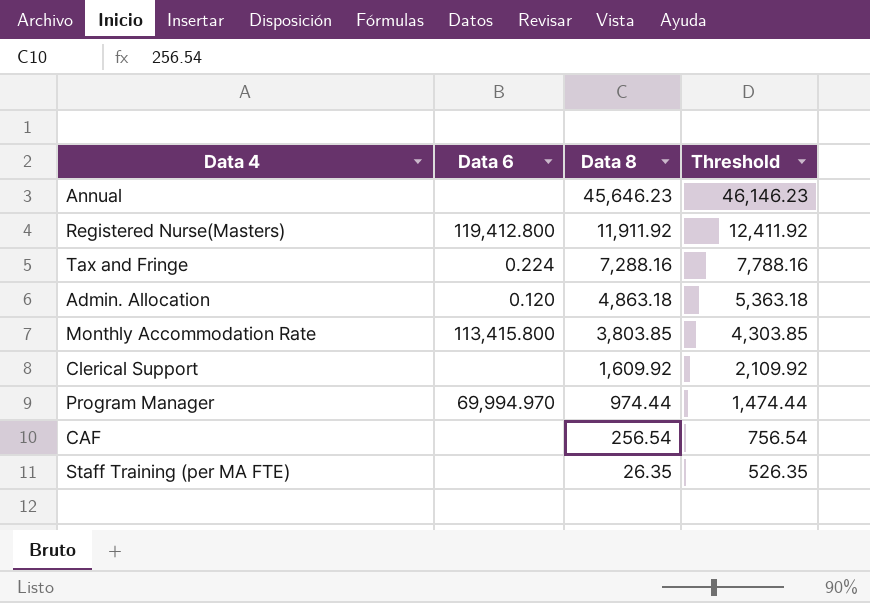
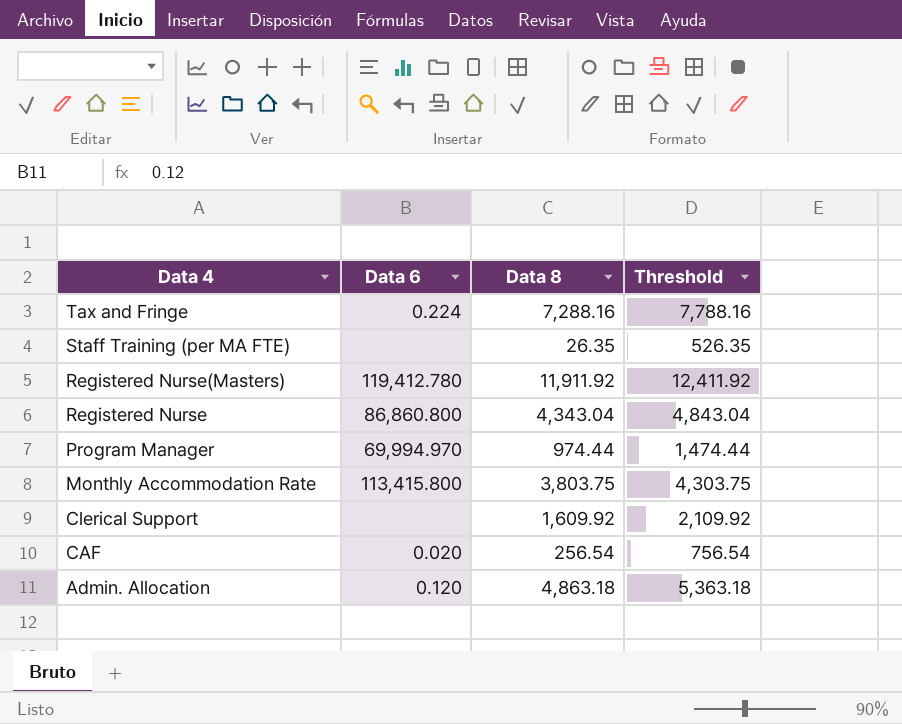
row order: Data 8 descending -> Data 4 descending
row Annual: none | 45,646.23 | 46,146.23 -> none
Registered Nurse(Masters) | Data 6: 119,412.800 -> 119,412.780
row Registered Nurse: none -> 86,860.800 | 4,343.04 | 4,843.04
Monthly Accommodation Rate | Data 8: 3,803.85 -> 3,803.75
Monthly Accommodation Rate | Threshold: 4,303.85 -> 4,303.75
CAF | Data 6: none -> 0.020

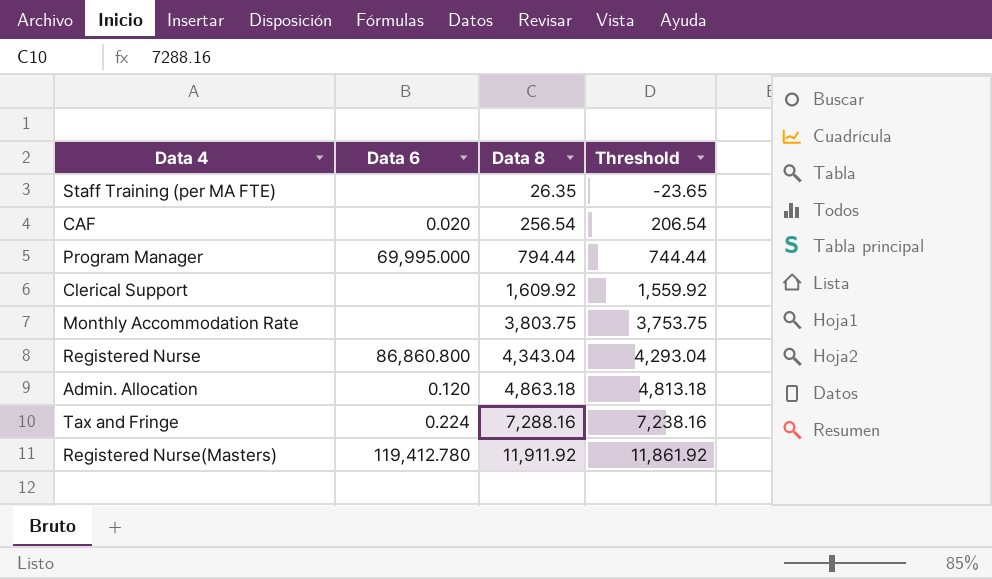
row order: Data 4 descending -> Data 8 ascending
column Threshold | formula: [Data 8] + 500 -> [Data 8] - 50
Program Manager | Data 6: 69,994.970 -> 69,995.000
Program Manager | Data 8: 974.44 -> 794.44
Monthly Accommodation Rate | Data 6: 113,415.800 -> none

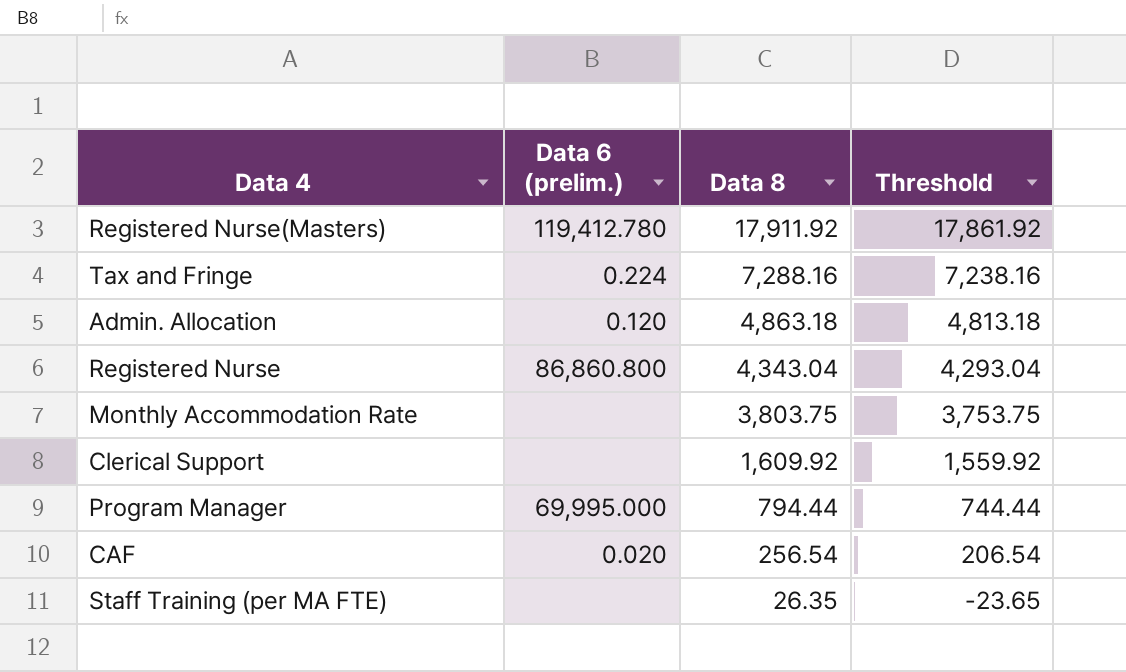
row order: Data 8 ascending -> Data 8 descending
column name: Data 6 -> Data 6 (prelim.)
Registered Nurse(Masters) | Data 8: 11,911.92 -> 17,911.92
Registered Nurse(Masters) | Threshold: 11,861.92 -> 17,861.92

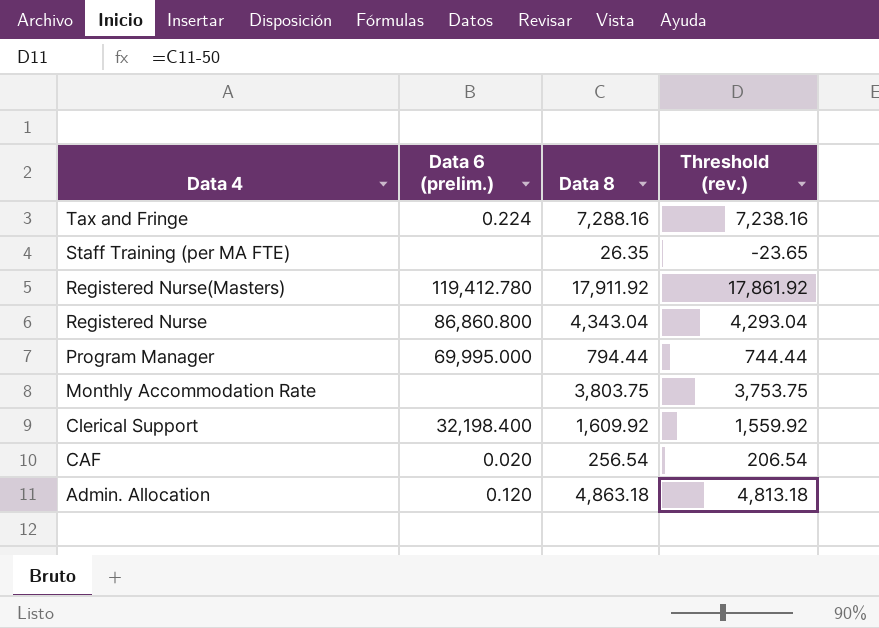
row order: Data 8 descending -> Data 4 descending
column name: Threshold -> Threshold (rev.)
Clerical Support | Data 6 (prelim.): none -> 32,198.400

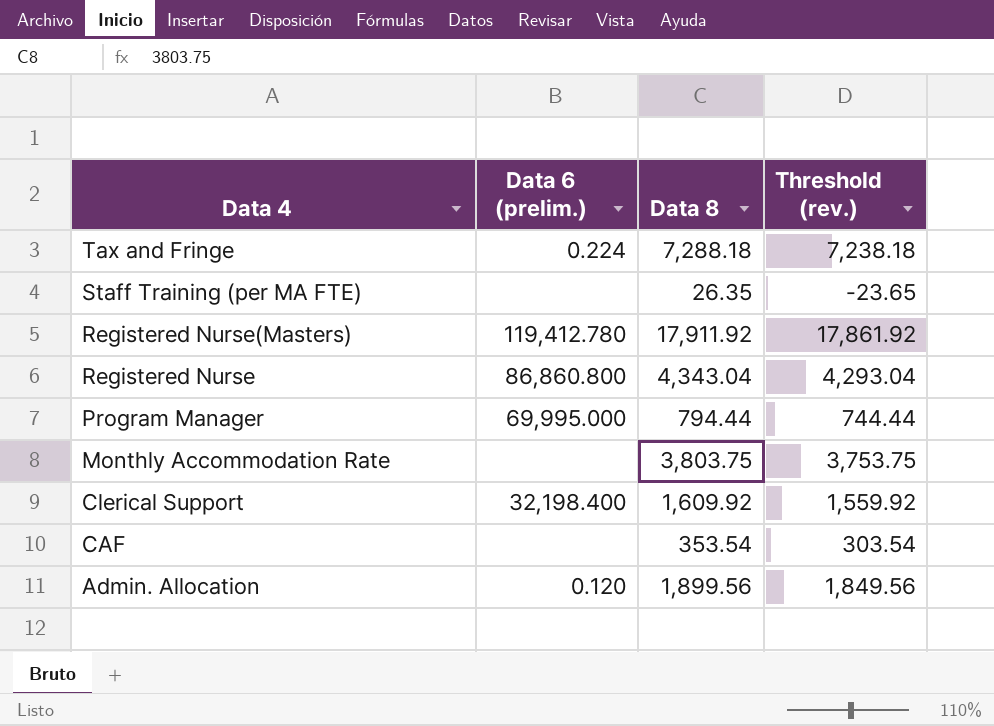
Tax and Fringe | Data 8: 7,288.16 -> 7,288.18
Tax and Fringe | Threshold (rev.): 7,238.16 -> 7,238.18
CAF | Data 6 (prelim.): 0.020 -> none
CAF | Data 8: 256.54 -> 353.54
CAF | Threshold (rev.): 206.54 -> 303.54
Admin. Allocation | Data 8: 4,863.18 -> 1,899.56
Admin. Allocation | Threshold (rev.): 4,813.18 -> 1,849.56

